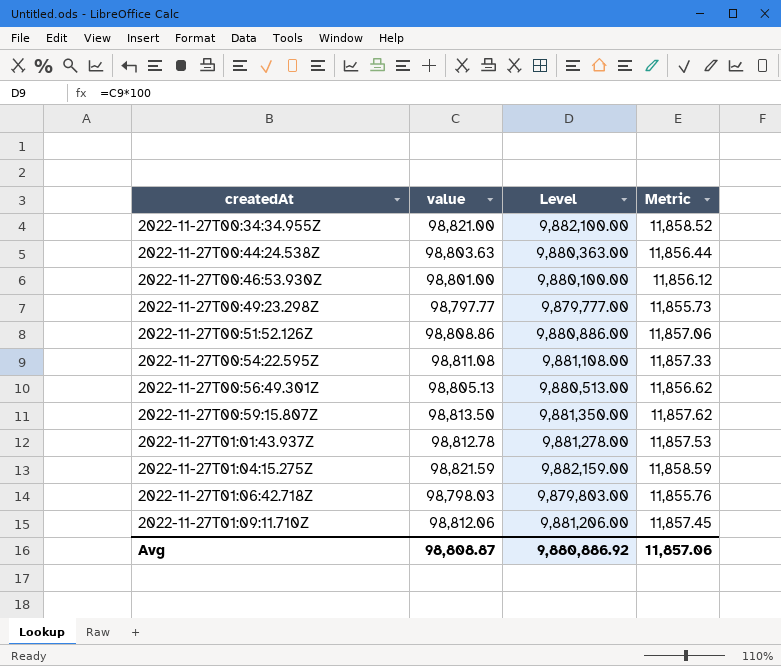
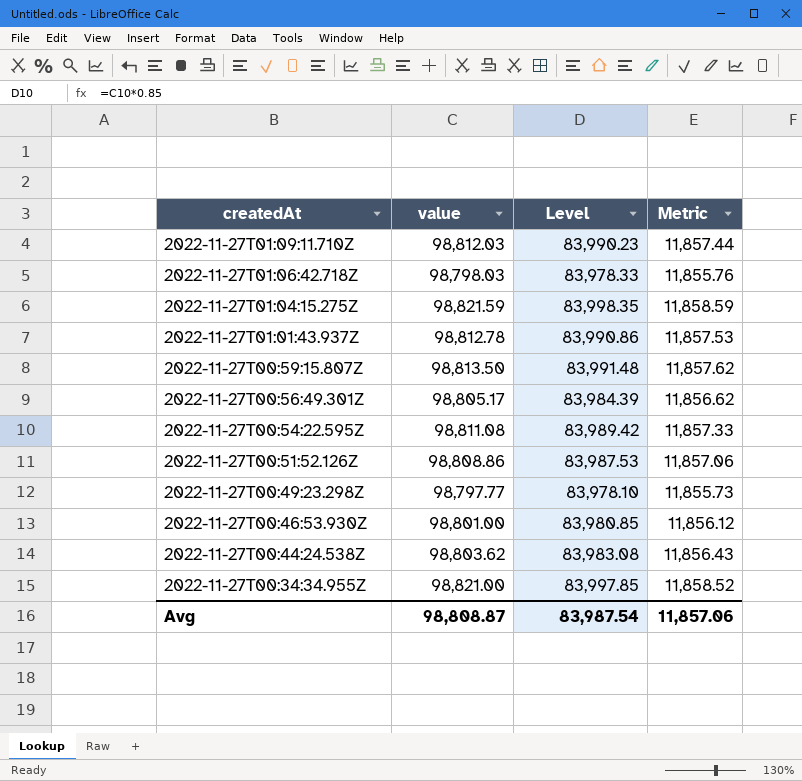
row order: createdAt ascending -> createdAt descending
column Level | formula: [value] * 100 -> [value] * 0.85
2022-11-27T01:09:11.710Z | value: 98,812.06 -> 98,812.03
2022-11-27T01:09:11.710Z | Metric: 11,857.45 -> 11,857.44
2022-11-27T00:56:49.301Z | value: 98,805.13 -> 98,805.17
2022-11-27T00:44:24.538Z | value: 98,803.63 -> 98,803.62
2022-11-27T00:44:24.538Z | Metric: 11,856.44 -> 11,856.43
Avg | Level: 9,880,886.92 -> 83,987.54

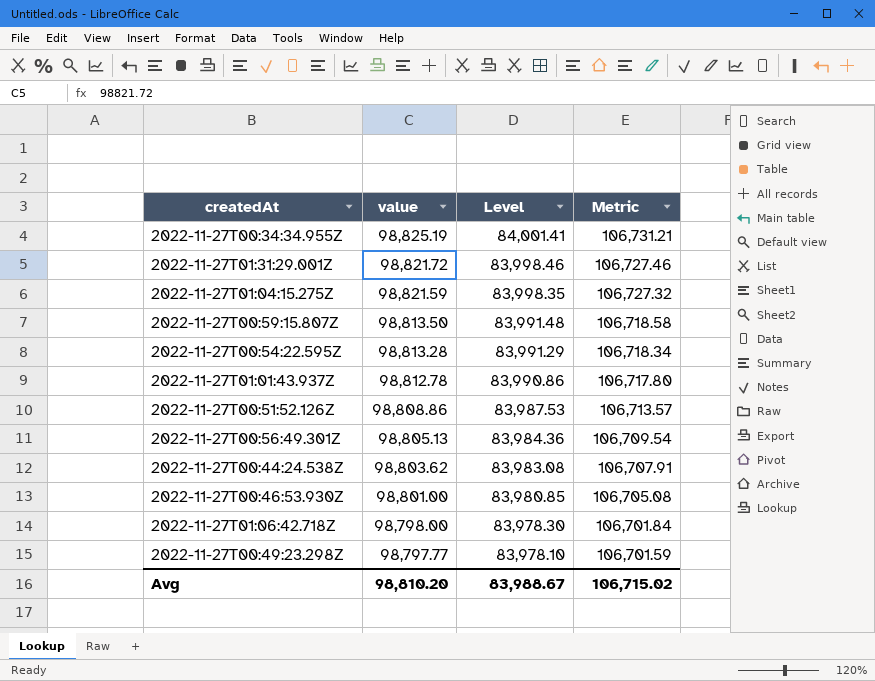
row order: createdAt descending -> value descending
column Metric | formula: [value] * 0.12 -> [value] * 1.08
row 2022-11-27T01:09:11.710Z: 98,812.03 | 83,990.23 | 11,857.44 -> none
2022-11-27T00:34:34.955Z | value: 98,821.00 -> 98,825.19
2022-11-27T00:34:34.955Z | Level: 83,997.85 -> 84,001.41
row 2022-11-27T01:31:29.001Z: none -> 98,821.72 | 83,998.46 | 106,727.46
2022-11-27T00:54:22.595Z | value: 98,811.08 -> 98,813.28
2022-11-27T00:54:22.595Z | Level: 83,989.42 -> 83,991.29
2022-11-27T00:56:49.301Z | value: 98,805.17 -> 98,805.13
2022-11-27T00:56:49.301Z | Level: 83,984.39 -> 83,984.36
2022-11-27T01:06:42.718Z | value: 98,798.03 -> 98,798.00
2022-11-27T01:06:42.718Z | Level: 83,978.33 -> 83,978.30
Avg | value: 98,808.87 -> 98,810.20
Avg | Level: 83,987.54 -> 83,988.67
Avg | Metric: 11,857.06 -> 106,715.02

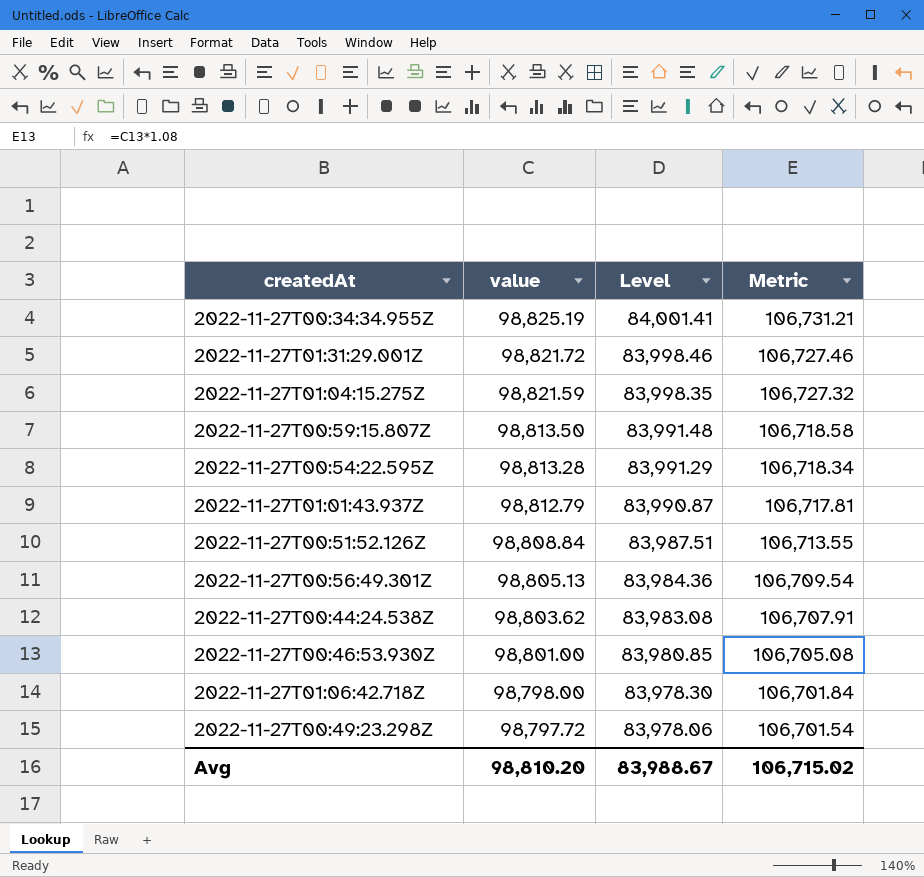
2022-11-27T01:01:43.937Z | value: 98,812.78 -> 98,812.79
2022-11-27T01:01:43.937Z | Level: 83,990.86 -> 83,990.87
2022-11-27T01:01:43.937Z | Metric: 106,717.80 -> 106,717.81
2022-11-27T00:51:52.126Z | value: 98,808.86 -> 98,808.84
2022-11-27T00:51:52.126Z | Level: 83,987.53 -> 83,987.51
2022-11-27T00:51:52.126Z | Metric: 106,713.57 -> 106,713.55
2022-11-27T00:49:23.298Z | value: 98,797.77 -> 98,797.72
2022-11-27T00:49:23.298Z | Level: 83,978.10 -> 83,978.06
2022-11-27T00:49:23.298Z | Metric: 106,701.59 -> 106,701.54

